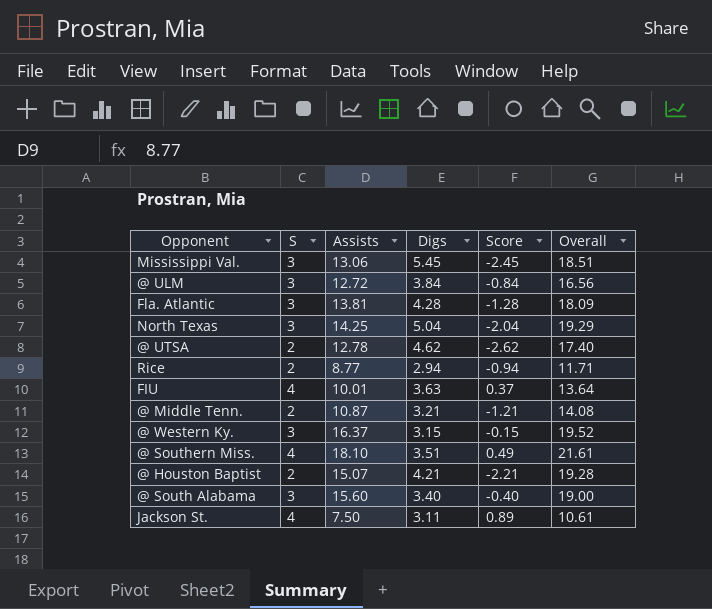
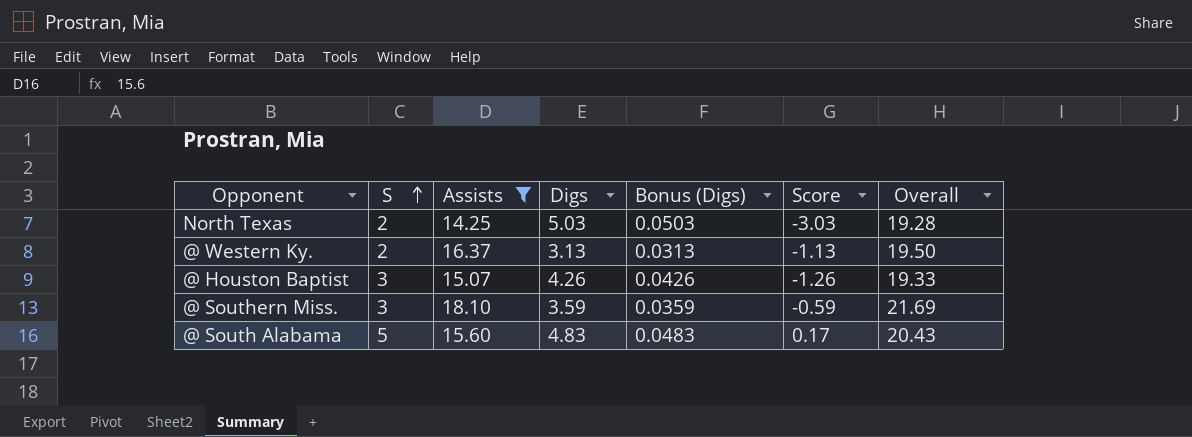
filter: none -> Assists >= 14.25
row order: none -> S ascending
column Bonus (Digs) | formula: none -> [Digs] * 0.01
North Texas | S: 3 -> 2
North Texas | Digs: 5.04 -> 5.03
North Texas | Score: -2.04 -> -3.03
North Texas | Overall: 19.29 -> 19.28
@ Western Ky. | S: 3 -> 2
@ Western Ky. | Digs: 3.15 -> 3.13
@ Western Ky. | Score: -0.15 -> -1.13
@ Western Ky. | Overall: 19.52 -> 19.50
@ Houston Baptist | S: 2 -> 3
@ Houston Baptist | Digs: 4.21 -> 4.26
@ Houston Baptist | Score: -2.21 -> -1.26
@ Houston Baptist | Overall: 19.28 -> 19.33
@ Southern Miss. | S: 4 -> 3
@ Southern Miss. | Digs: 3.51 -> 3.59
@ Southern Miss. | Score: 0.49 -> -0.59
@ Southern Miss. | Overall: 21.61 -> 21.69
@ South Alabama | S: 3 -> 5
@ South Alabama | Digs: 3.40 -> 4.83
@ South Alabama | Score: -0.40 -> 0.17
@ South Alabama | Overall: 19.00 -> 20.43

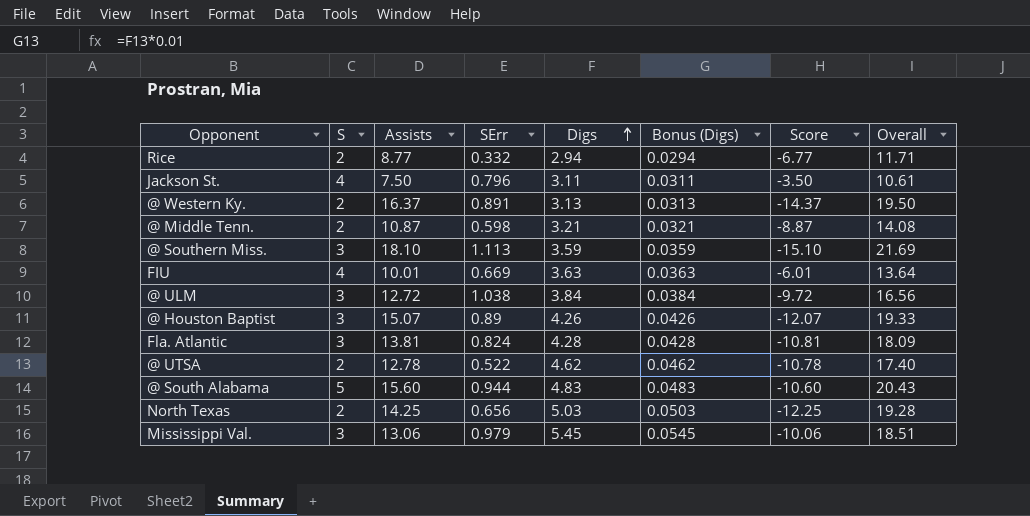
filter: Assists >= 14.25 -> none
row order: S ascending -> Digs ascending
column SErr | position: none -> 4
column Score | formula: [S] - [Digs] -> [S] - [Assists]

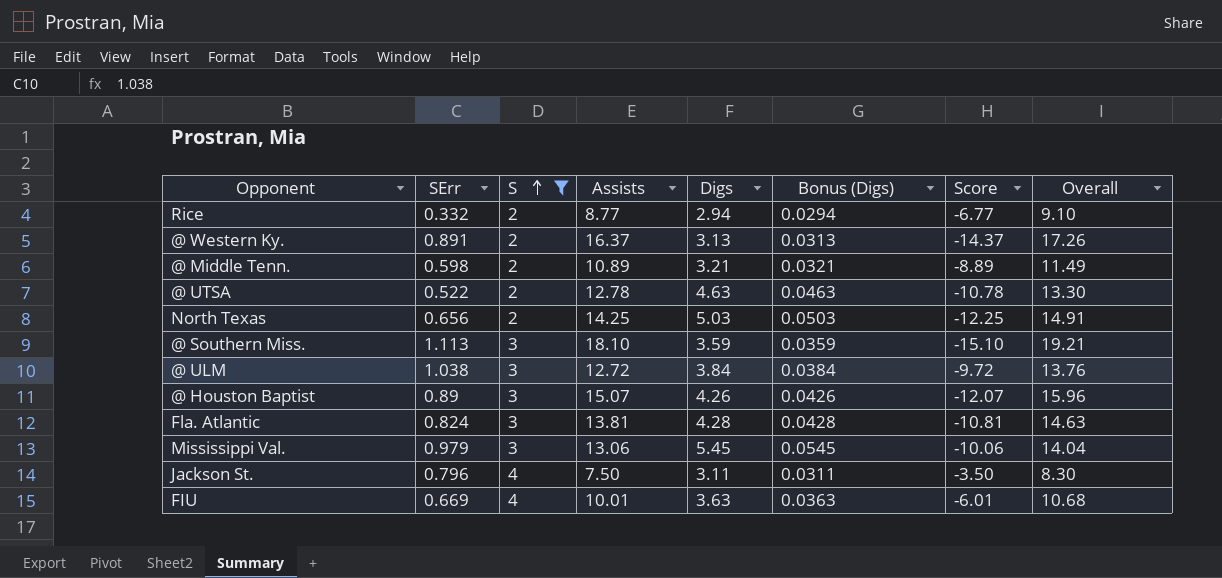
filter: none -> S != 5
row order: Digs ascending -> S ascending
column SErr | position: 4 -> 2
column Overall | formula: [Assists] + [Digs] -> [SErr] + [Assists]
@ Middle Tenn. | Assists: 10.87 -> 10.89
@ Middle Tenn. | Score: -8.87 -> -8.89
@ UTSA | Digs: 4.62 -> 4.63
@ UTSA | Bonus (Digs): 0.0462 -> 0.0463

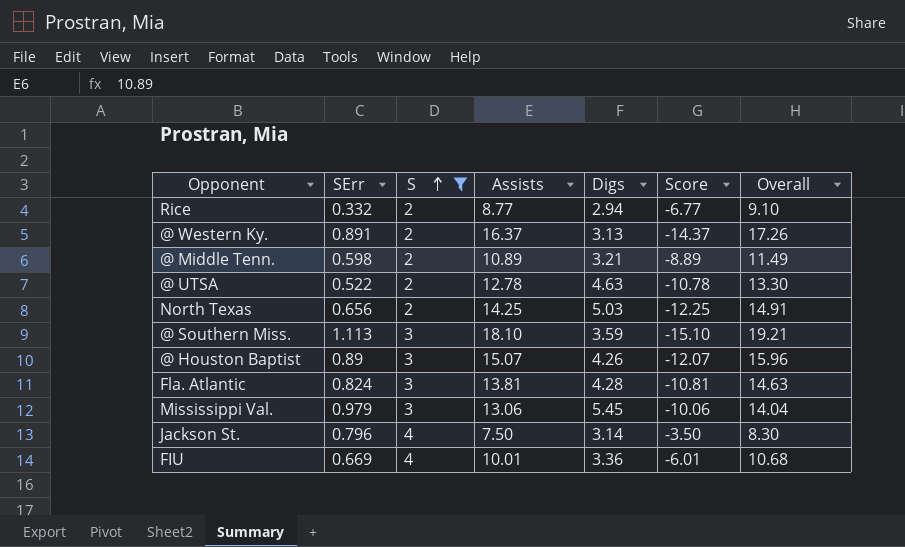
column Bonus (Digs) | formula: [Digs] * 0.01 -> none
row @ ULM: 1.038 | 3 | 12.72 | 3.84 | 0.0384 | -9.72 | 13.76 -> none
Jackson St. | Digs: 3.11 -> 3.14
FIU | Digs: 3.63 -> 3.36

